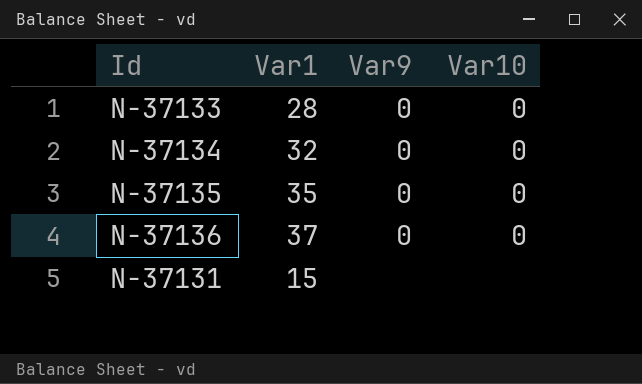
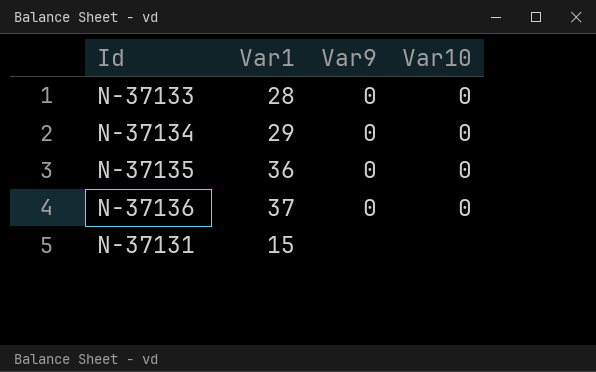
N-37134 | Var1: 32 -> 29
N-37135 | Var1: 35 -> 36

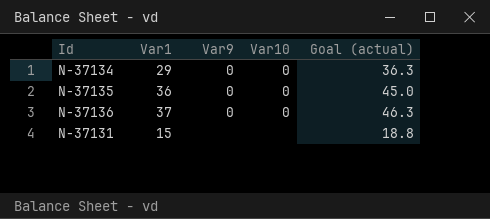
column Goal (actual) | formula: none -> [Var1] * 1.25
row N-37133: 28 | 0 | 0 -> none

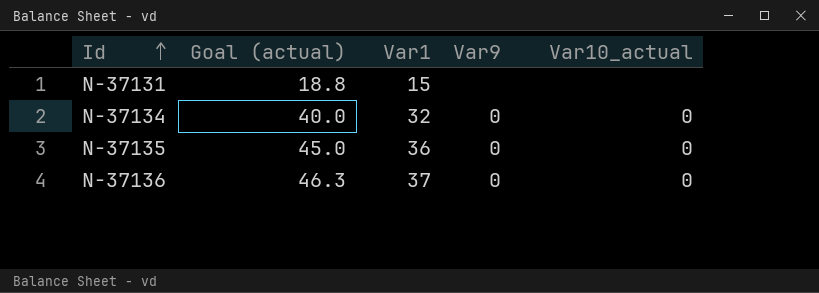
row order: none -> Id ascending
column Goal (actual) | position: 5 -> 2
column name: Var10 -> Var10_actual
N-37134 | Goal (actual): 36.3 -> 40.0
N-37134 | Var1: 29 -> 32

